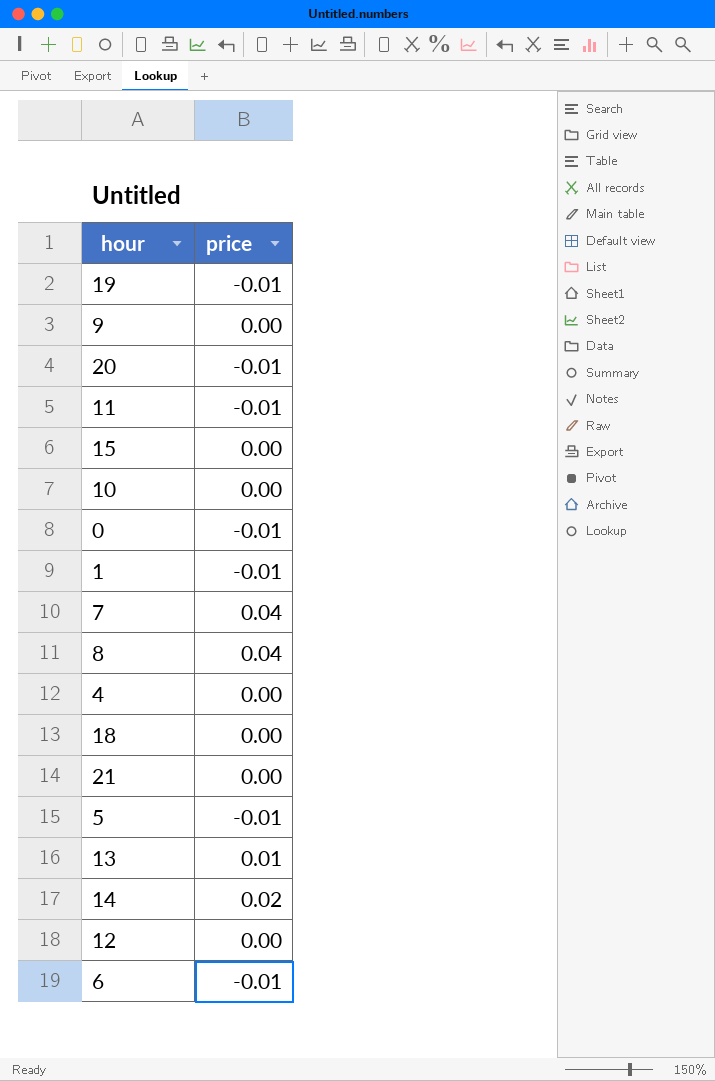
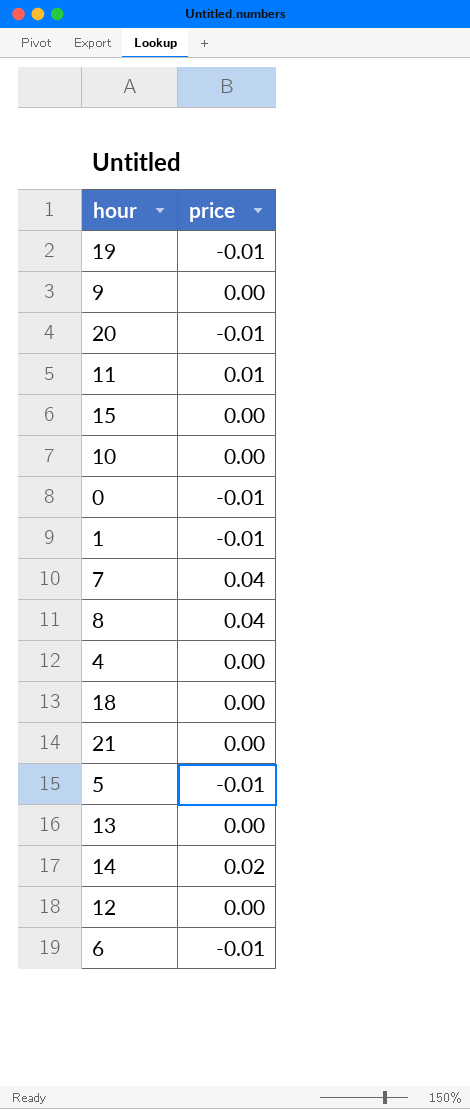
11 | price: -0.01 -> 0.01
13 | price: 0.01 -> 0.00

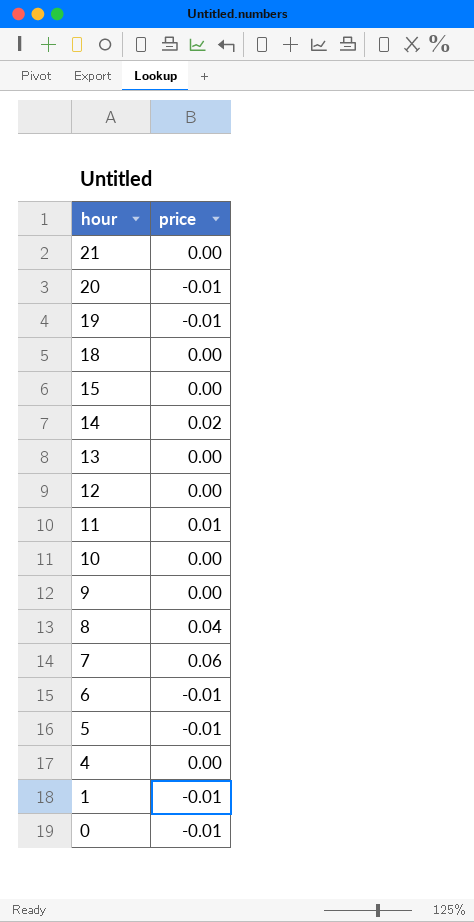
row order: none -> hour descending
7 | price: 0.04 -> 0.06

